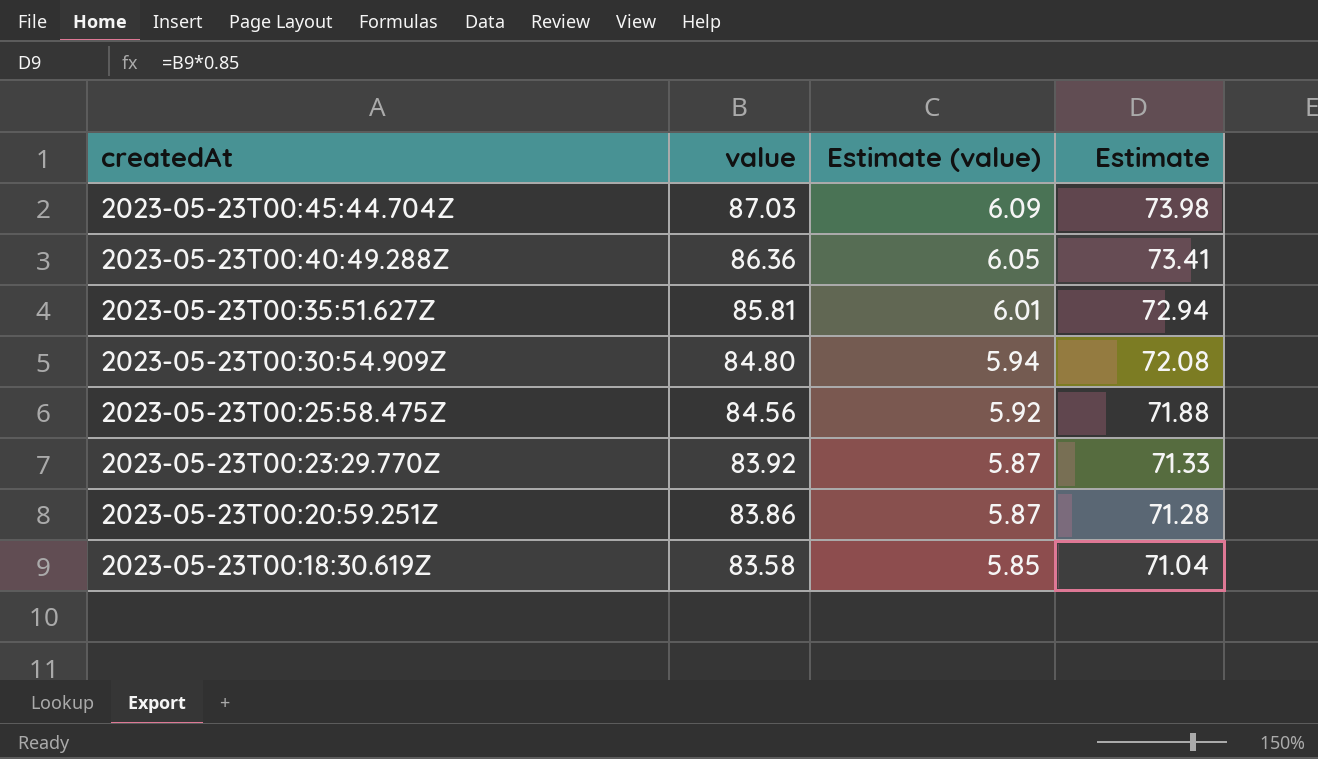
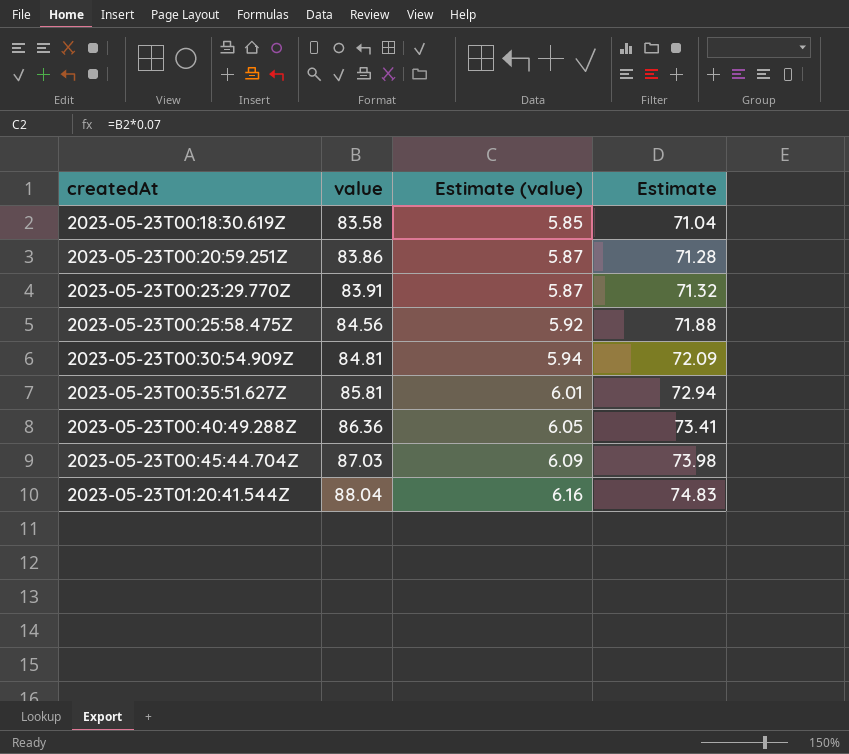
row order: createdAt descending -> createdAt ascending
2023-05-23T00:23:29.770Z | value: 83.92 -> 83.91
2023-05-23T00:23:29.770Z | Estimate: 71.33 -> 71.32
2023-05-23T00:30:54.909Z | value: 84.80 -> 84.81
2023-05-23T00:30:54.909Z | Estimate: 72.08 -> 72.09
row 2023-05-23T01:20:41.544Z: none -> 88.04 | 6.16 | 74.83

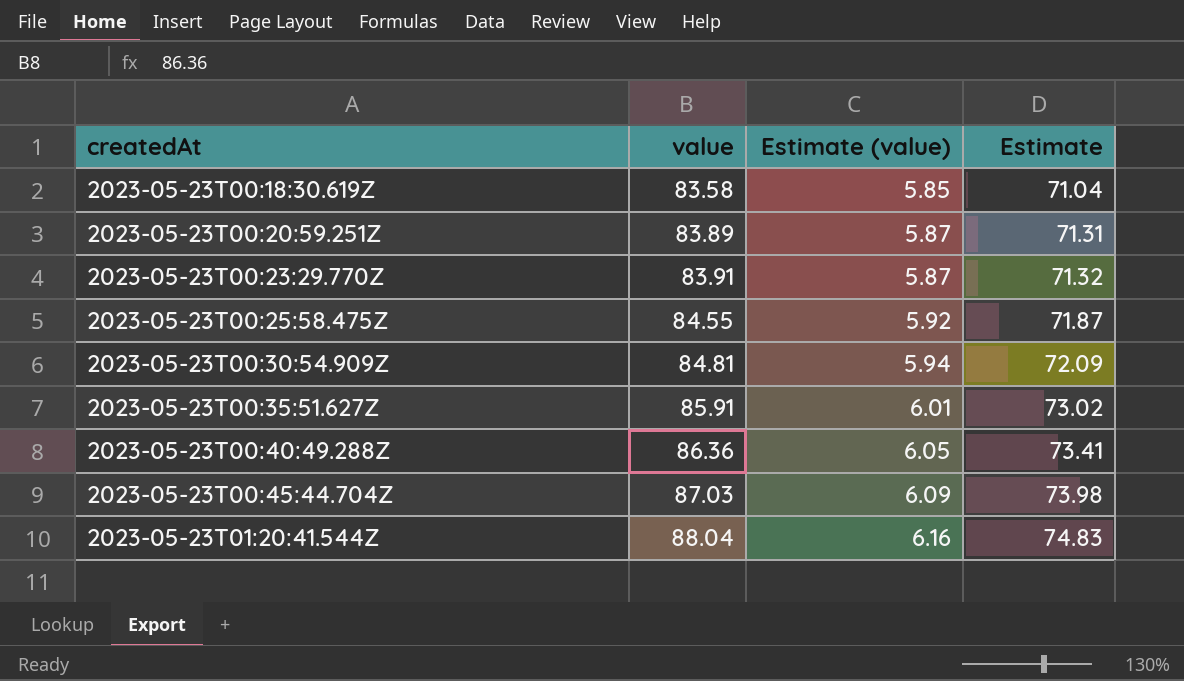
2023-05-23T00:20:59.251Z | value: 83.86 -> 83.89
2023-05-23T00:20:59.251Z | Estimate: 71.28 -> 71.31
2023-05-23T00:25:58.475Z | value: 84.56 -> 84.55
2023-05-23T00:25:58.475Z | Estimate: 71.88 -> 71.87
2023-05-23T00:35:51.627Z | value: 85.81 -> 85.91
2023-05-23T00:35:51.627Z | Estimate: 72.94 -> 73.02

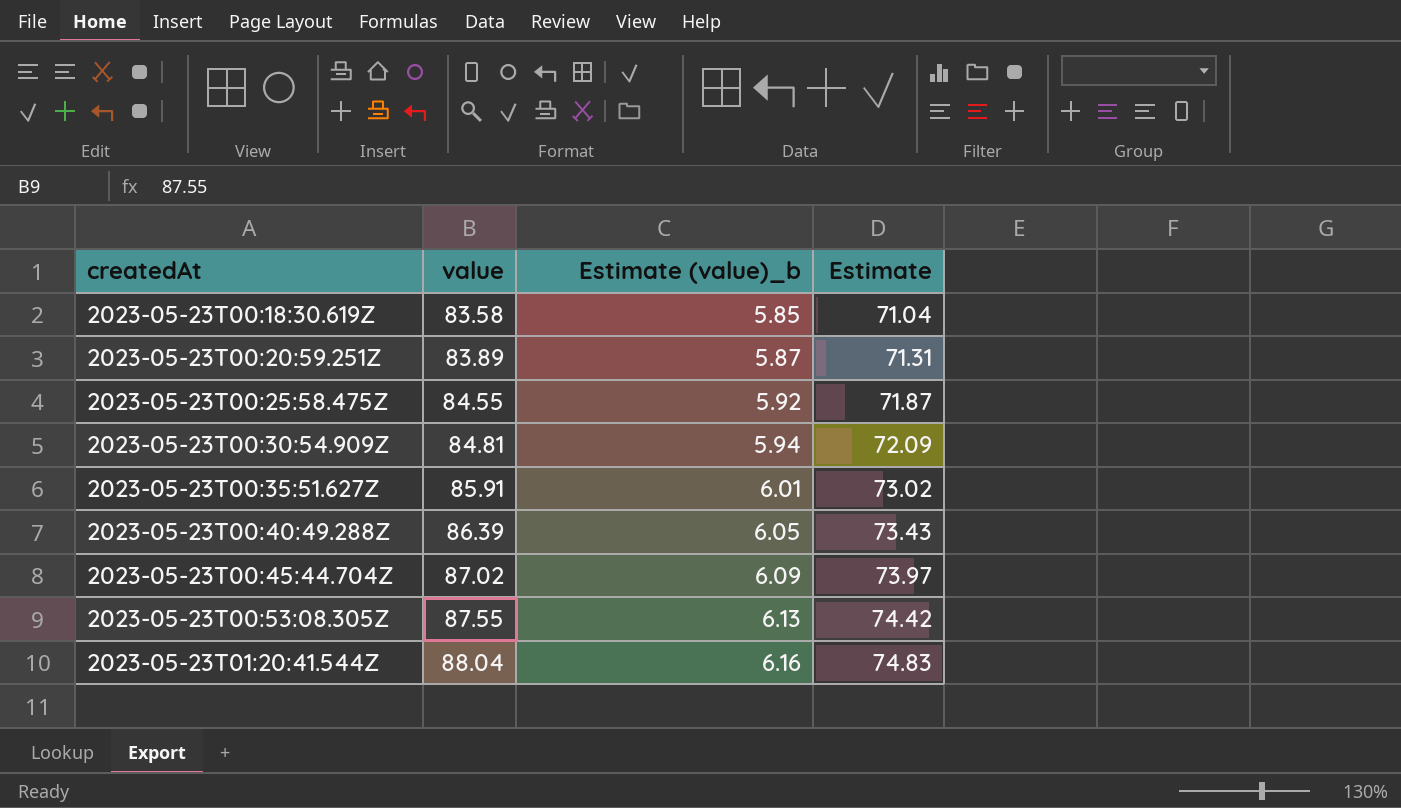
column name: Estimate (value) -> Estimate (value)_b
row 2023-05-23T00:23:29.770Z: 83.91 | 5.87 | 71.32 -> none
2023-05-23T00:40:49.288Z | value: 86.36 -> 86.39
2023-05-23T00:40:49.288Z | Estimate: 73.41 -> 73.43
2023-05-23T00:45:44.704Z | value: 87.03 -> 87.02
2023-05-23T00:45:44.704Z | Estimate: 73.98 -> 73.97
row 2023-05-23T00:53:08.305Z: none -> 87.55 | 6.13 | 74.42

